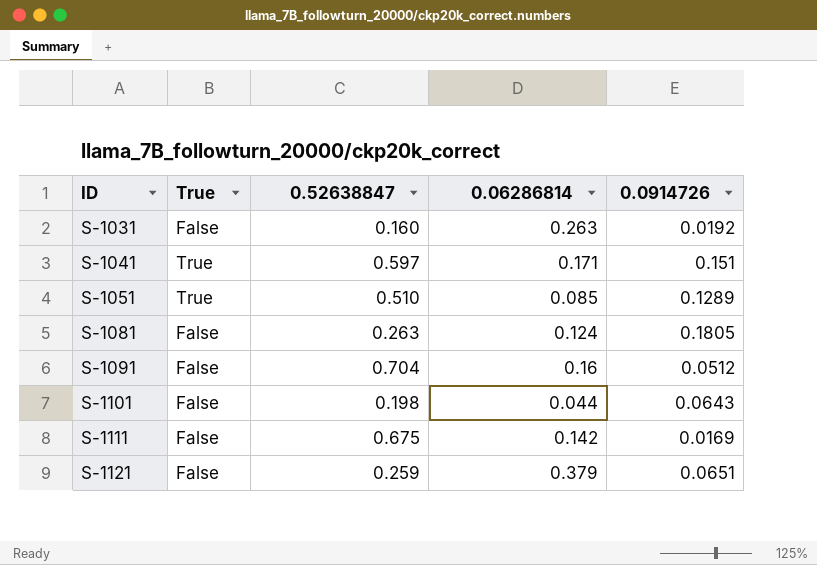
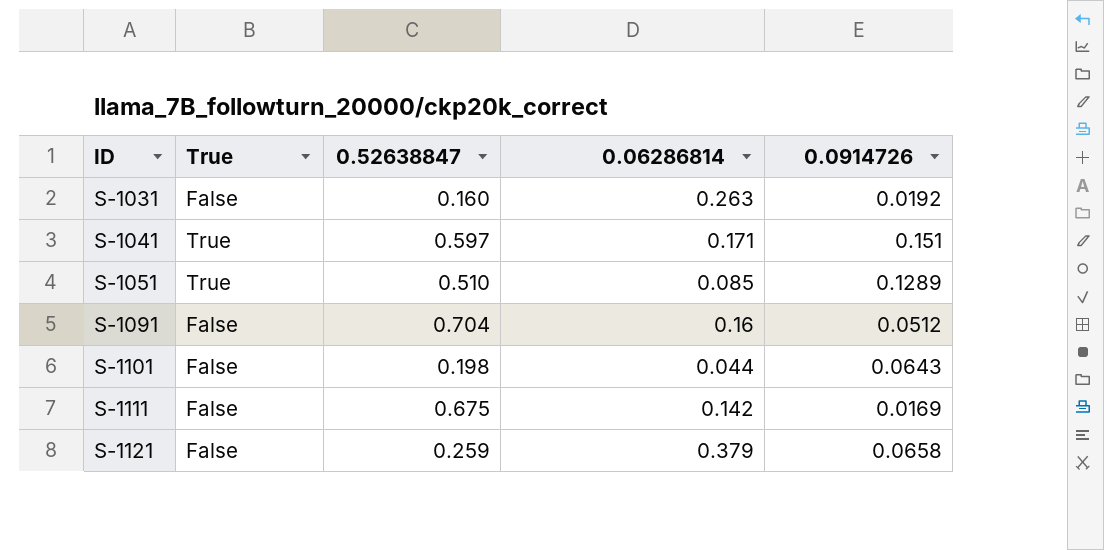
row S-1081: False | 0.263 | 0.124 | 0.1805 -> none
S-1121 | 0.0914726: 0.0651 -> 0.0658

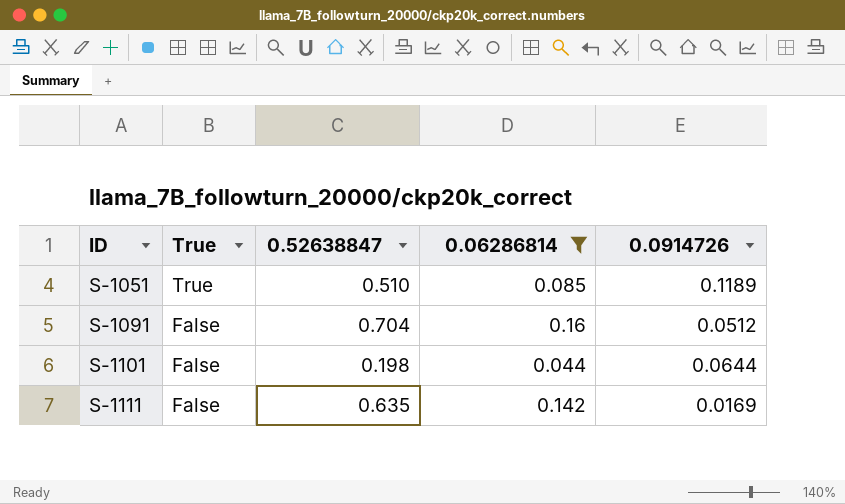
filter: none -> 0.06286814 <= 0.16
S-1051 | 0.0914726: 0.1289 -> 0.1189
S-1101 | 0.0914726: 0.0643 -> 0.0644
S-1111 | 0.52638847: 0.675 -> 0.635

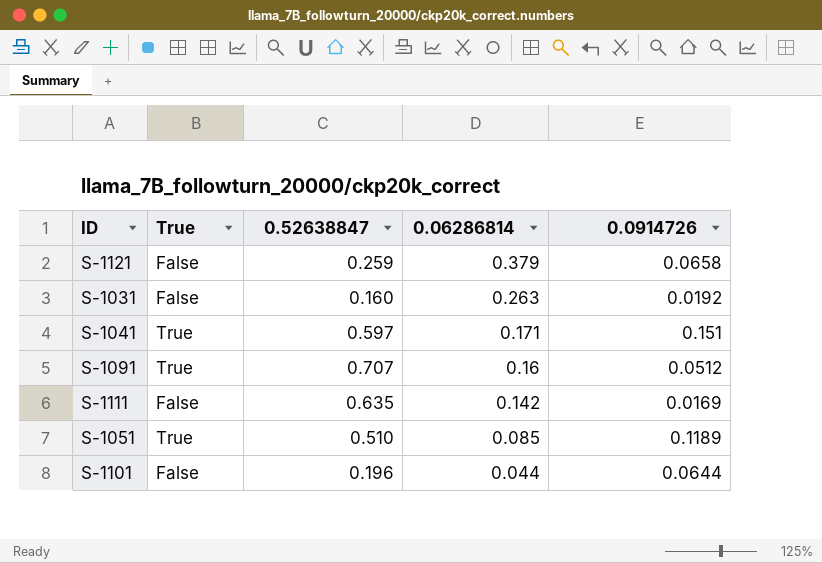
filter: 0.06286814 <= 0.16 -> none
row order: ID ascending -> 0.06286814 descending
S-1091 | True: False -> True
S-1091 | 0.52638847: 0.704 -> 0.707
S-1101 | 0.52638847: 0.198 -> 0.196

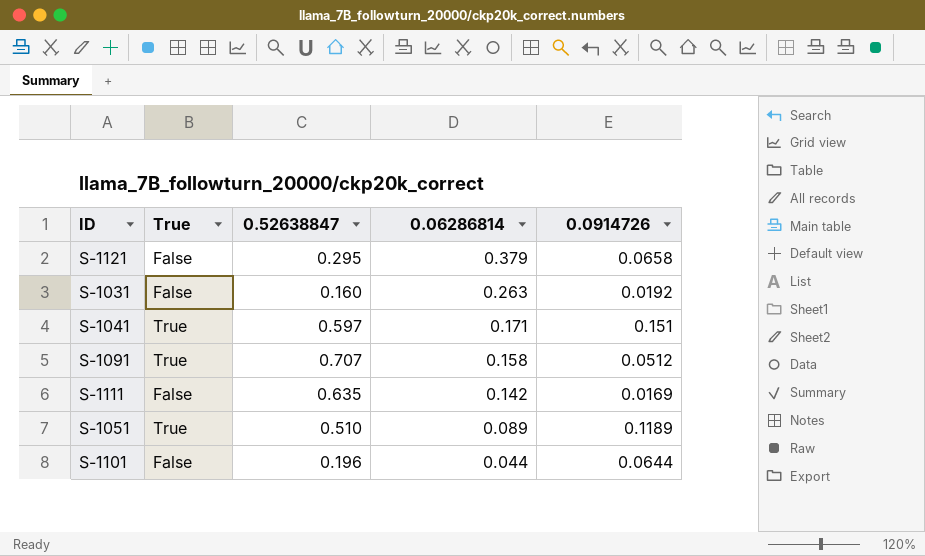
S-1121 | 0.52638847: 0.259 -> 0.295
S-1091 | 0.06286814: 0.16 -> 0.158
S-1051 | 0.06286814: 0.085 -> 0.089

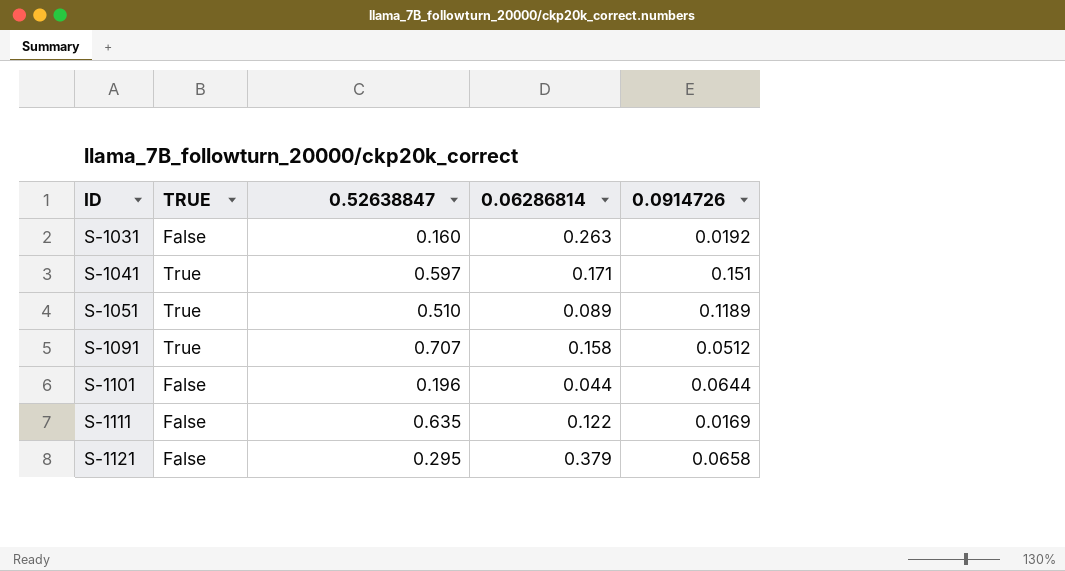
row order: 0.06286814 descending -> ID ascending
column name: True -> TRUE
S-1111 | 0.06286814: 0.142 -> 0.122

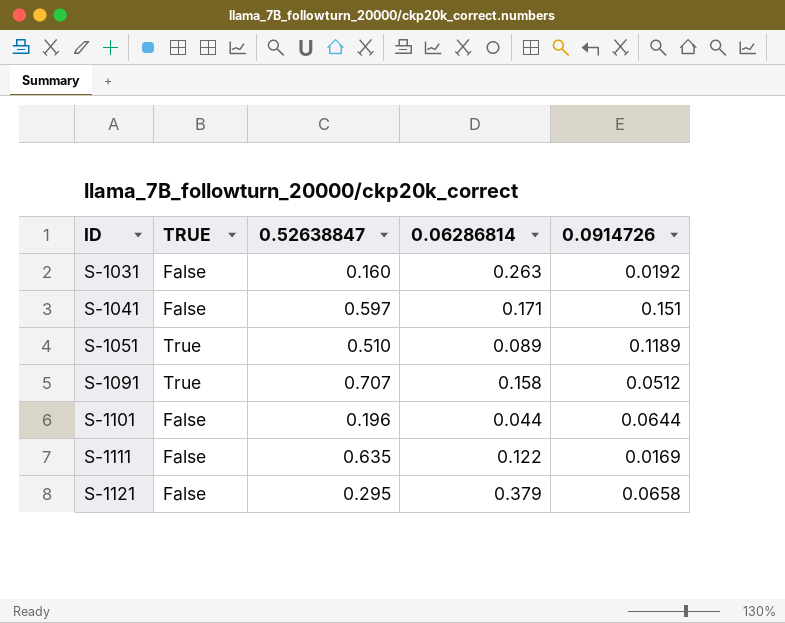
S-1041 | TRUE: True -> False

